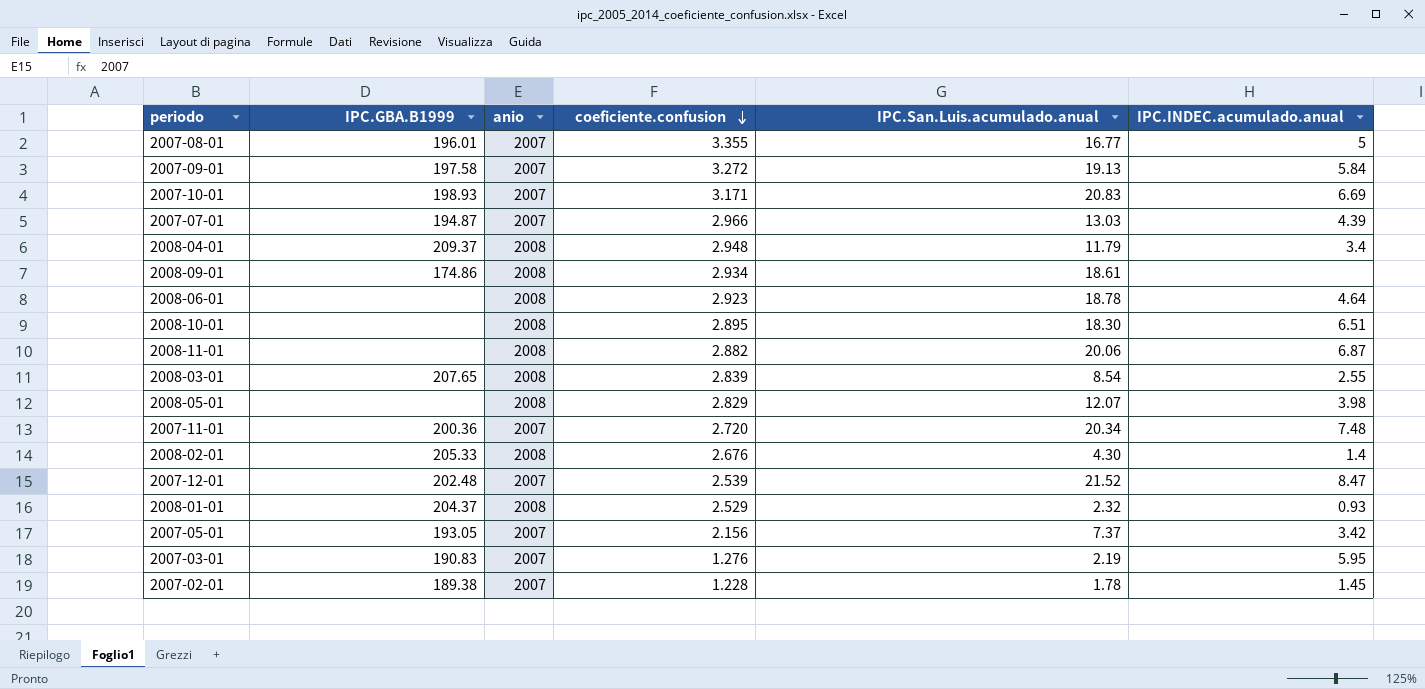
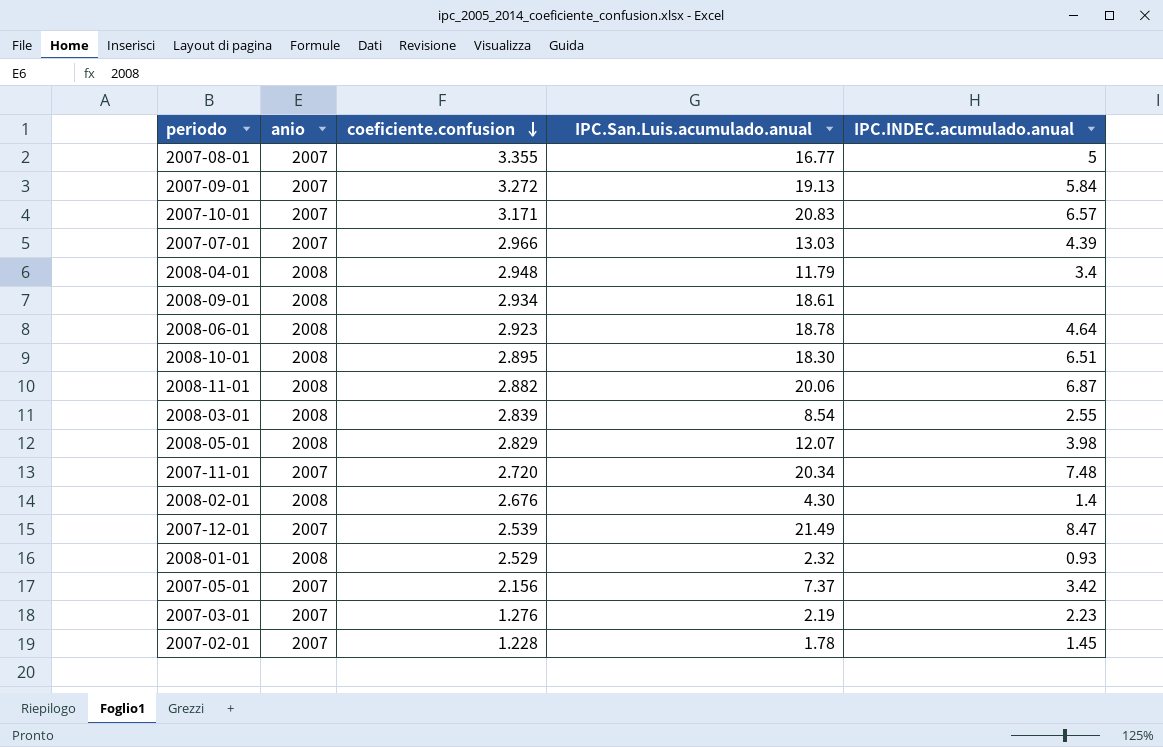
column IPC.GBA.B1999 | position: 2 -> none
2007-10-01 | IPC.INDEC.acumulado.anual: 6.69 -> 6.57
2007-12-01 | IPC.San.Luis.acumulado.anual: 21.52 -> 21.49
2007-03-01 | IPC.INDEC.acumulado.anual: 5.95 -> 2.23

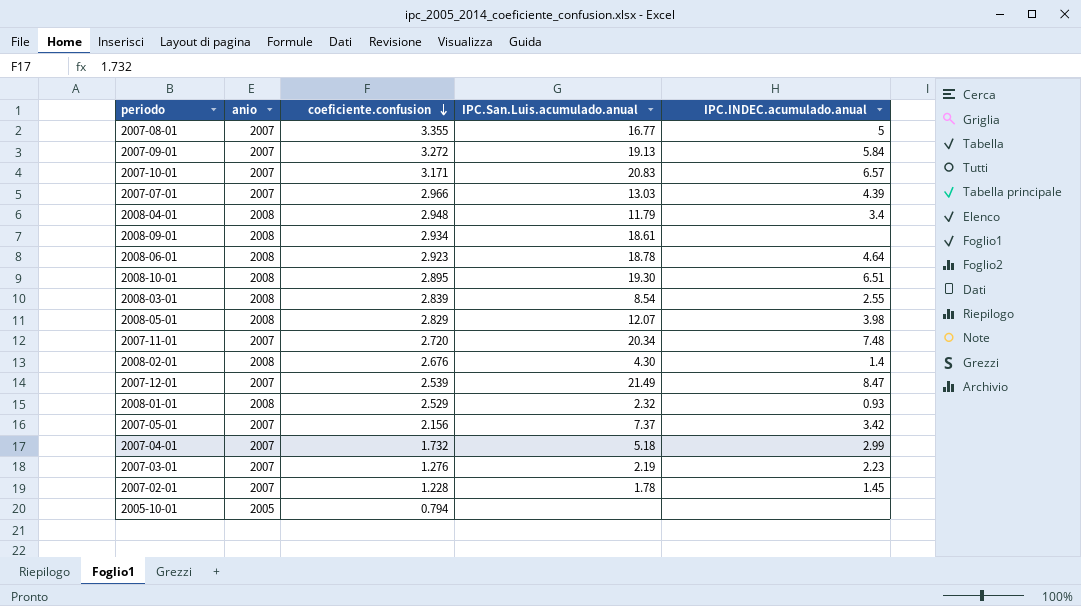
row 2008-11-01: 2008 | 2.882 | 20.06 | 6.87 -> none
2008-10-01 | IPC.San.Luis.acumulado.anual: 18.30 -> 19.30
row 2007-04-01: none -> 2007 | 1.732 | 5.18 | 2.99
row 2005-10-01: none -> 2005 | 0.794 | none | none

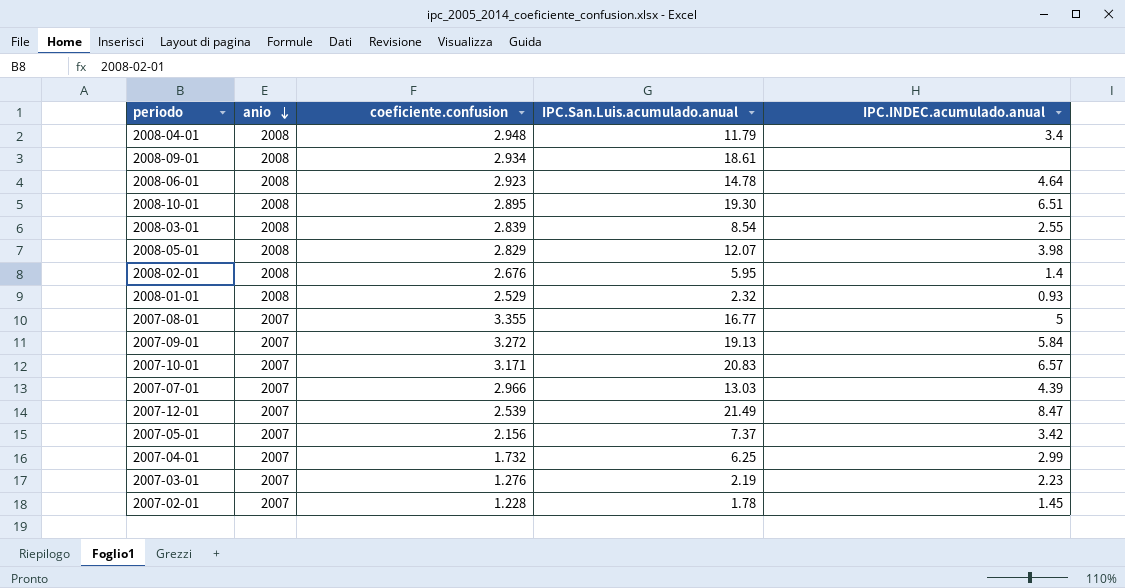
row order: coeficiente.confusion descending -> anio descending
row 2007-11-01: 2007 | 2.720 | 20.34 | 7.48 -> none
row 2005-10-01: 2005 | 0.794 | none | none -> none
2008-06-01 | IPC.San.Luis.acumulado.anual: 18.78 -> 14.78
2008-02-01 | IPC.San.Luis.acumulado.anual: 4.30 -> 5.95
2007-04-01 | IPC.San.Luis.acumulado.anual: 5.18 -> 6.25

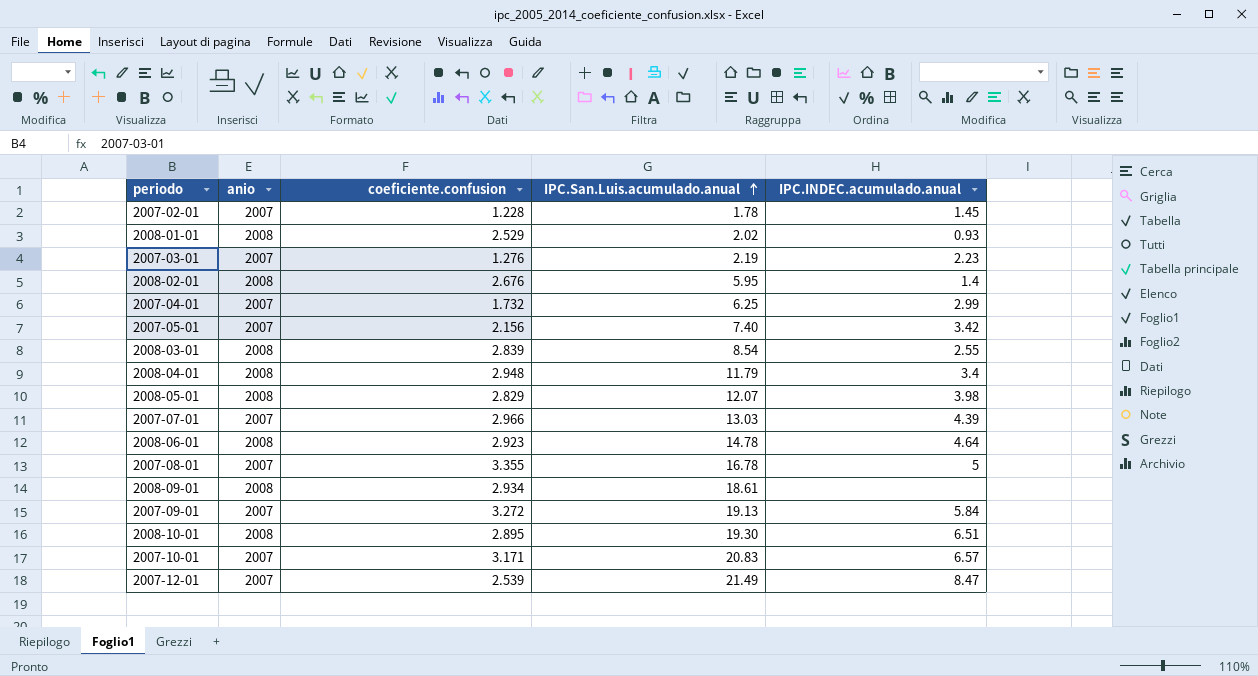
row order: anio descending -> IPC.San.Luis.acumulado.anual ascending
2008-01-01 | IPC.San.Luis.acumulado.anual: 2.32 -> 2.02
2007-05-01 | IPC.San.Luis.acumulado.anual: 7.37 -> 7.40
2007-08-01 | IPC.San.Luis.acumulado.anual: 16.77 -> 16.78

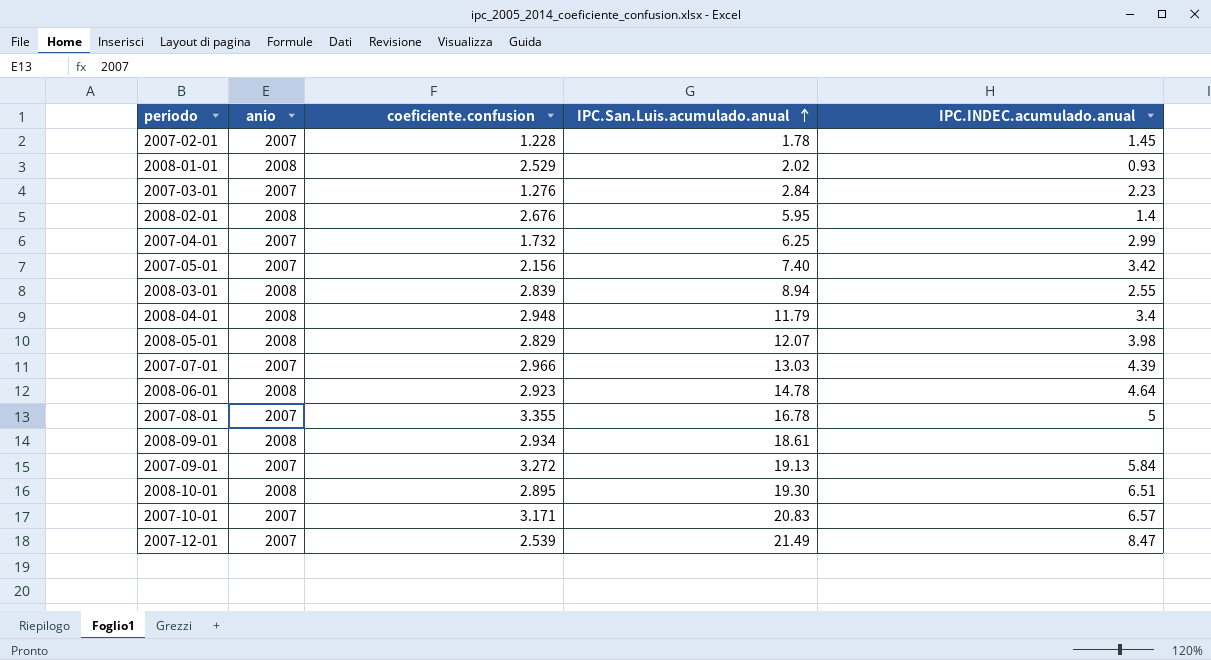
2007-03-01 | IPC.San.Luis.acumulado.anual: 2.19 -> 2.84
2008-03-01 | IPC.San.Luis.acumulado.anual: 8.54 -> 8.94

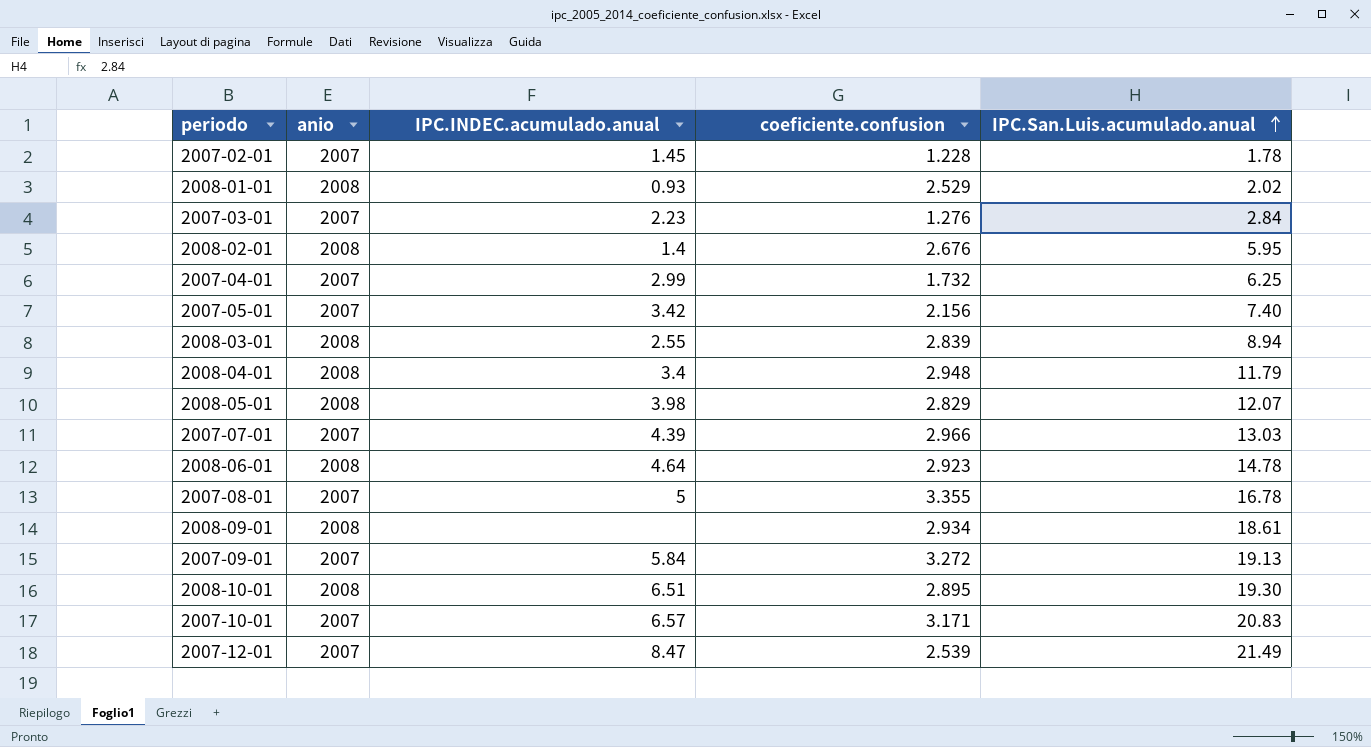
column IPC.INDEC.acumulado.anual | position: 5 -> 3

